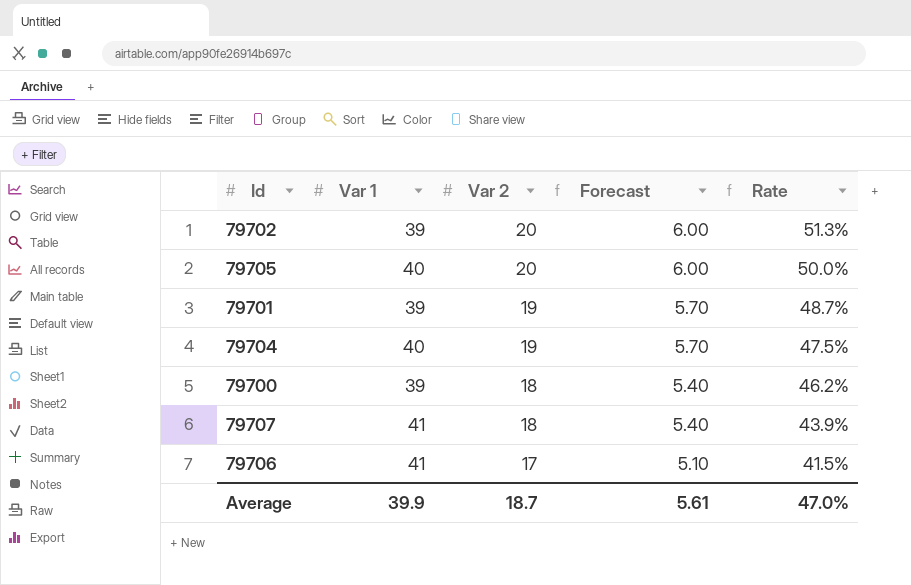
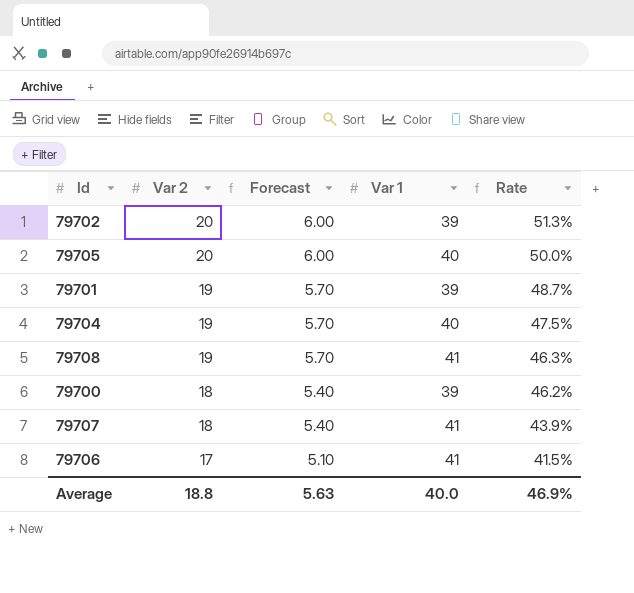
column Var 1 | position: 2 -> 4
row 79708: none -> 19 | 5.70 | 41 | 46.3%
Average | Var 2: 18.7 -> 18.8
Average | Forecast: 5.61 -> 5.63
Average | Var 1: 39.9 -> 40.0
Average | Rate: 47.0% -> 46.9%

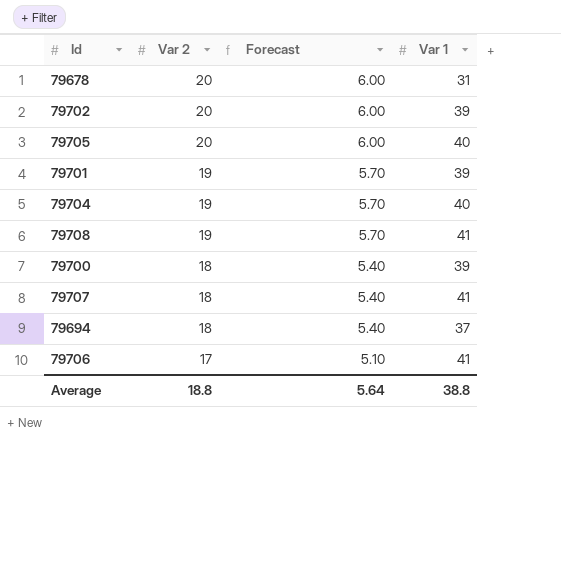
column Rate | formula: [Var 2] / [Var 1] -> none
row 79678: none -> 20 | 6.00 | 31
row 79694: none -> 18 | 5.40 | 37
Average | Forecast: 5.63 -> 5.64
Average | Var 1: 40.0 -> 38.8

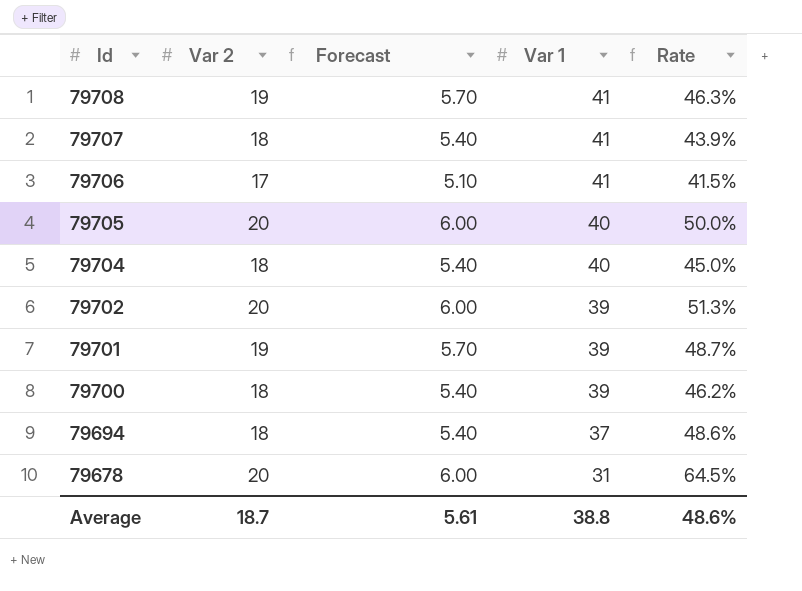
row order: Var 2 descending -> Id descending
column Rate | formula: none -> [Var 2] / [Var 1]
79704 | Var 2: 19 -> 18
79704 | Forecast: 5.70 -> 5.40
Average | Var 2: 18.8 -> 18.7
Average | Forecast: 5.64 -> 5.61

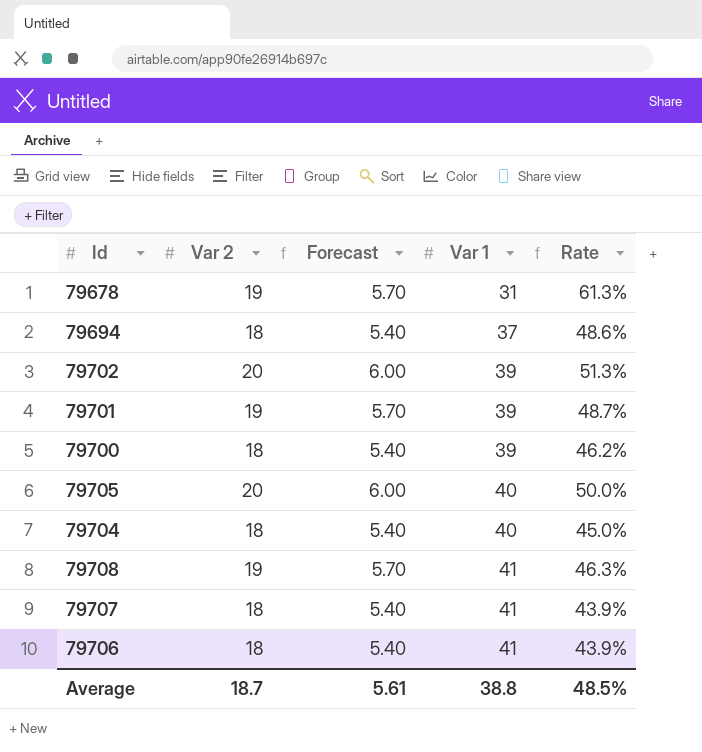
row order: Id descending -> Var 1 ascending
79678 | Var 2: 20 -> 19
79678 | Forecast: 6.00 -> 5.70
79678 | Rate: 64.5% -> 61.3%
79706 | Var 2: 17 -> 18
79706 | Forecast: 5.10 -> 5.40
79706 | Rate: 41.5% -> 43.9%
Average | Rate: 48.6% -> 48.5%

